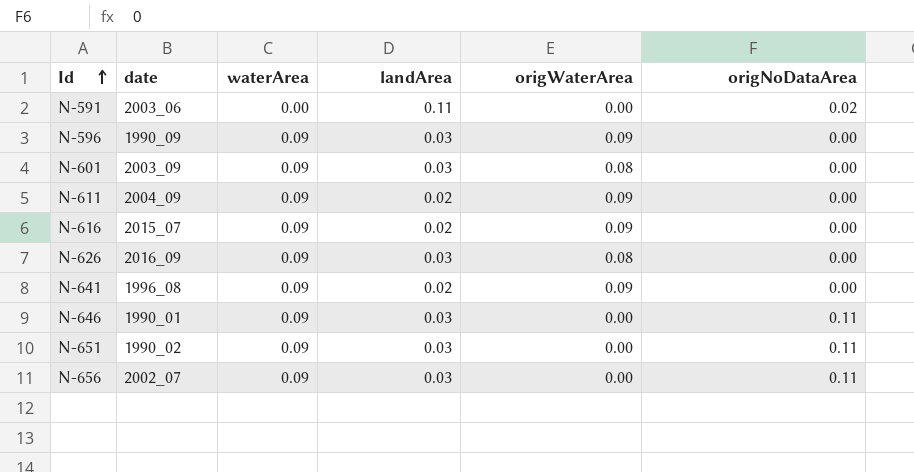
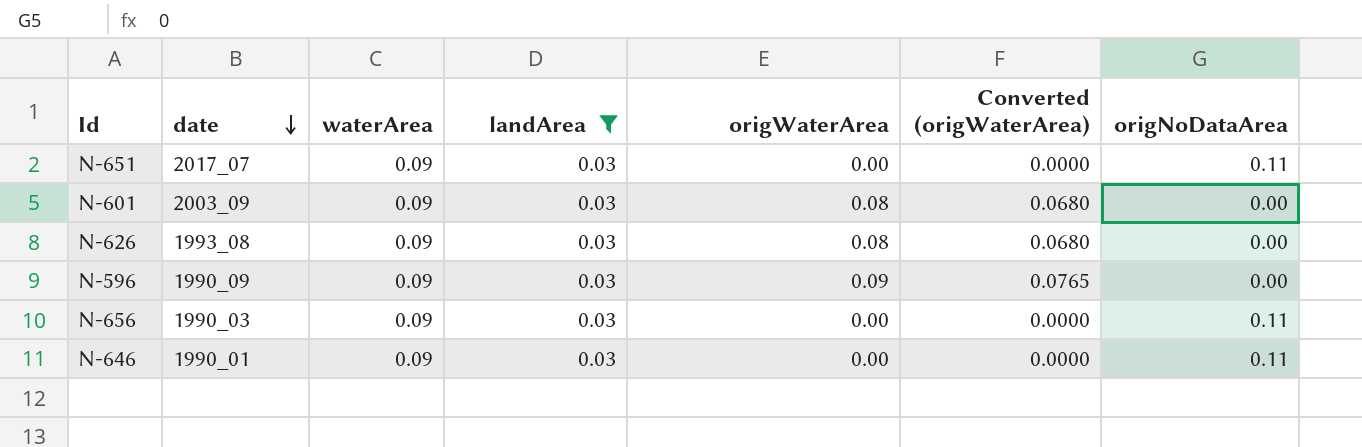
filter: none -> landArea = 0.03
row order: Id ascending -> date descending
column Converted (origWaterArea) | formula: none -> [origWaterArea] * 0.85
N-651 | date: 1990_02 -> 2017_07
N-626 | date: 2016_09 -> 1993_08
N-656 | date: 2002_07 -> 1990_03

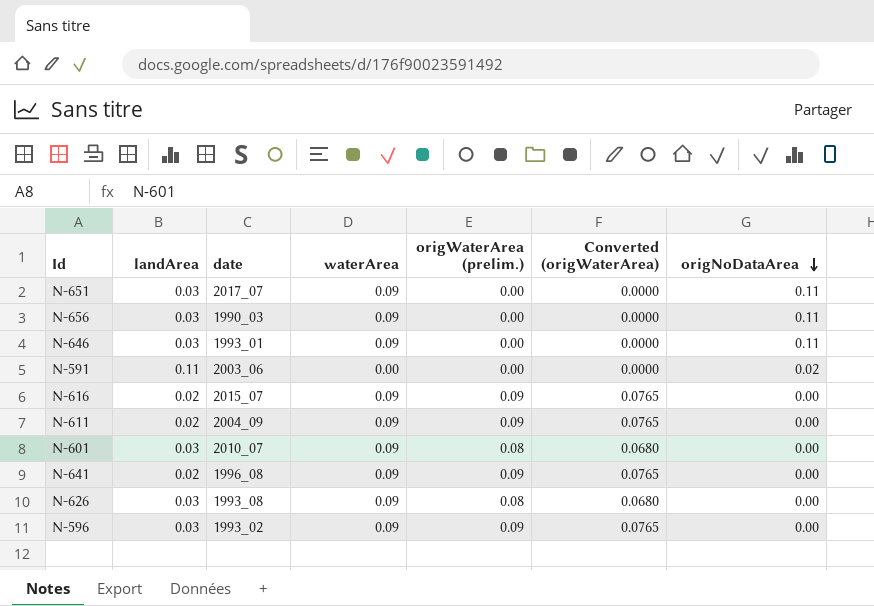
filter: landArea = 0.03 -> none
row order: date descending -> origNoDataArea descending
column landArea | position: 4 -> 2
column name: origWaterArea -> origWaterArea (prelim.)
N-646 | date: 1990_01 -> 1993_01
N-601 | date: 2003_09 -> 2010_07
N-596 | date: 1990_09 -> 1993_02

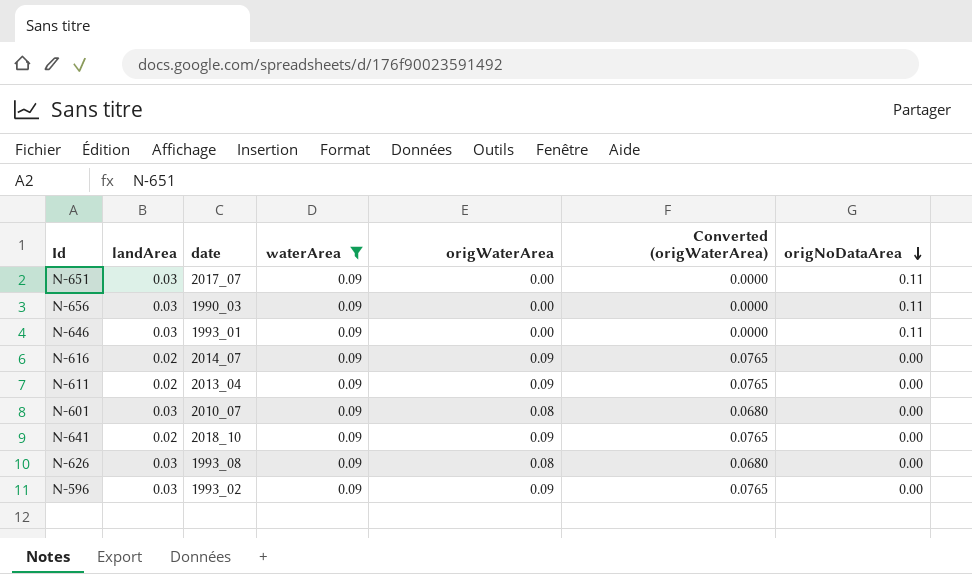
filter: none -> waterArea = 0.09
column name: origWaterArea (prelim.) -> origWaterArea
N-616 | date: 2015_07 -> 2014_07
N-611 | date: 2004_09 -> 2013_04
N-641 | date: 1996_08 -> 2018_10

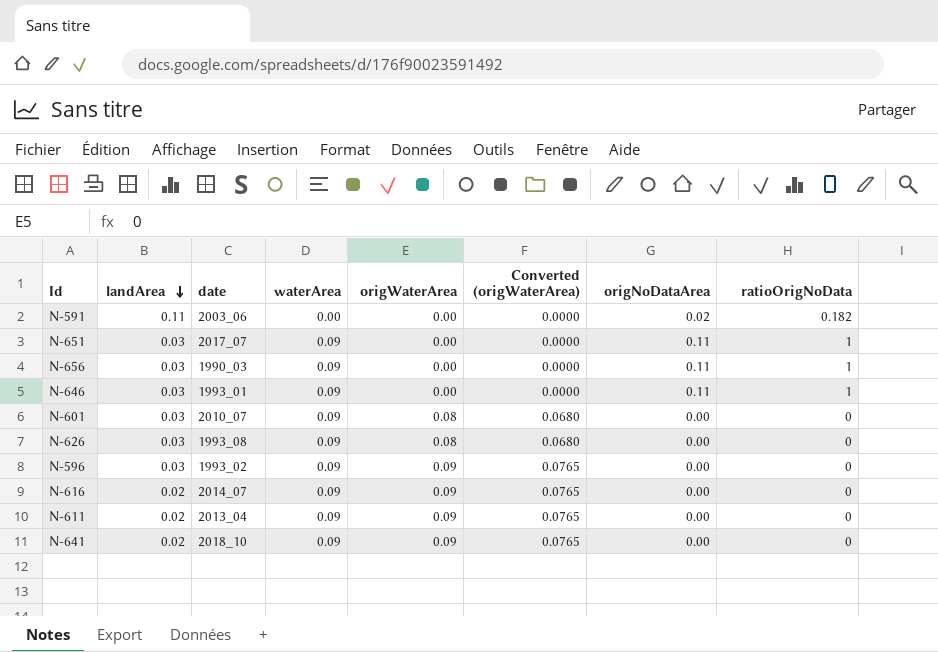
filter: waterArea = 0.09 -> none
row order: origNoDataArea descending -> landArea descending
column ratioOrigNoData | position: none -> 8

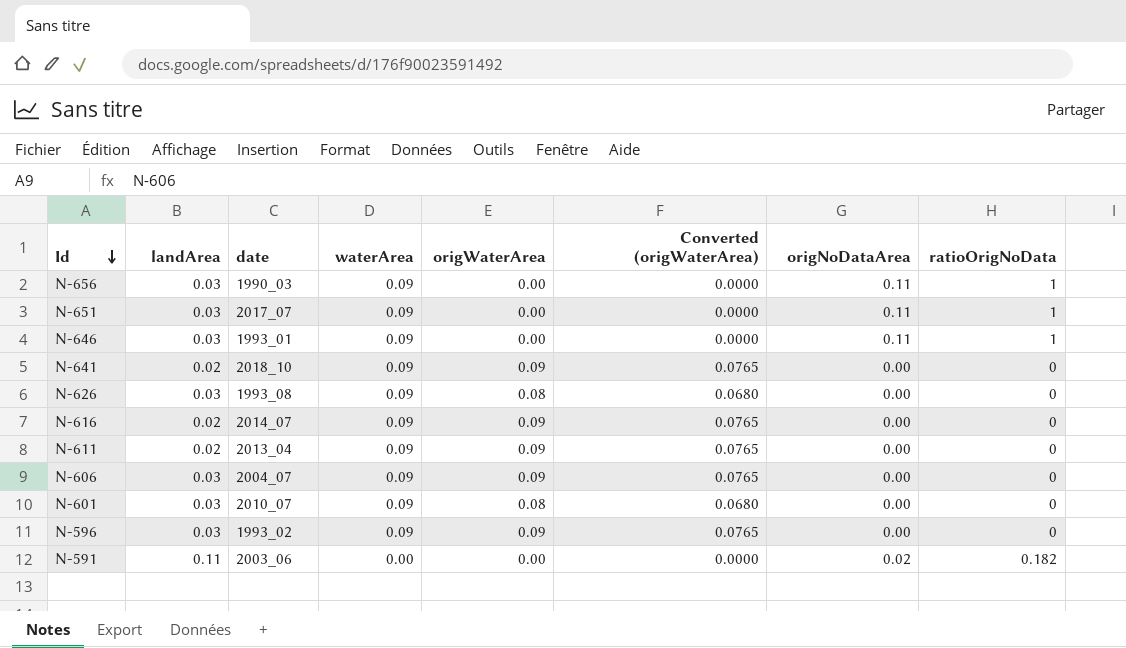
row order: landArea descending -> Id descending
row N-606: none -> 0.03 | 2004_07 | 0.09 | 0.09 | 0.0765 | 0.00 | 0

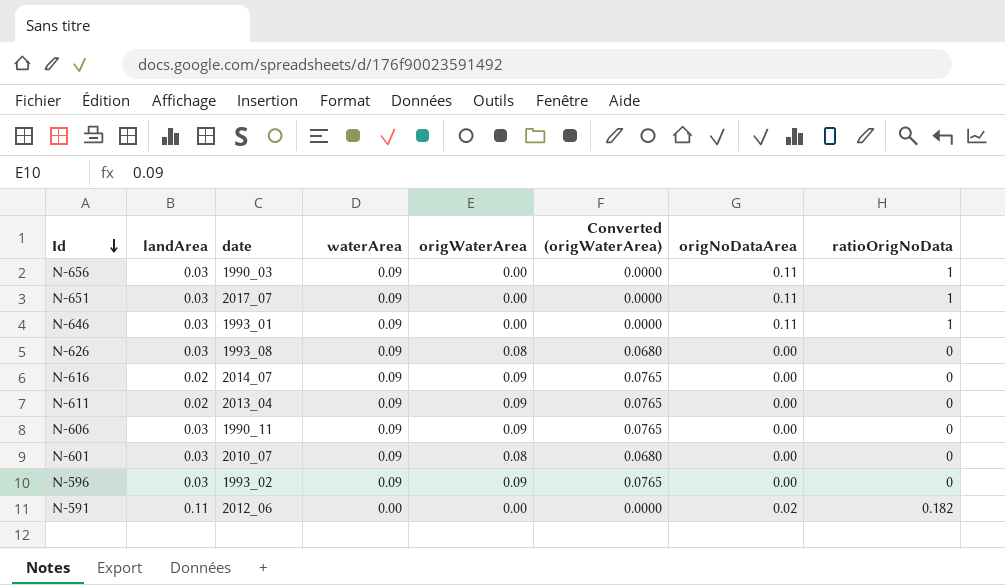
row N-641: 0.02 | 2018_10 | 0.09 | 0.09 | 0.0765 | 0.00 | 0 -> none
N-606 | date: 2004_07 -> 1990_11
N-591 | date: 2003_06 -> 2012_06

